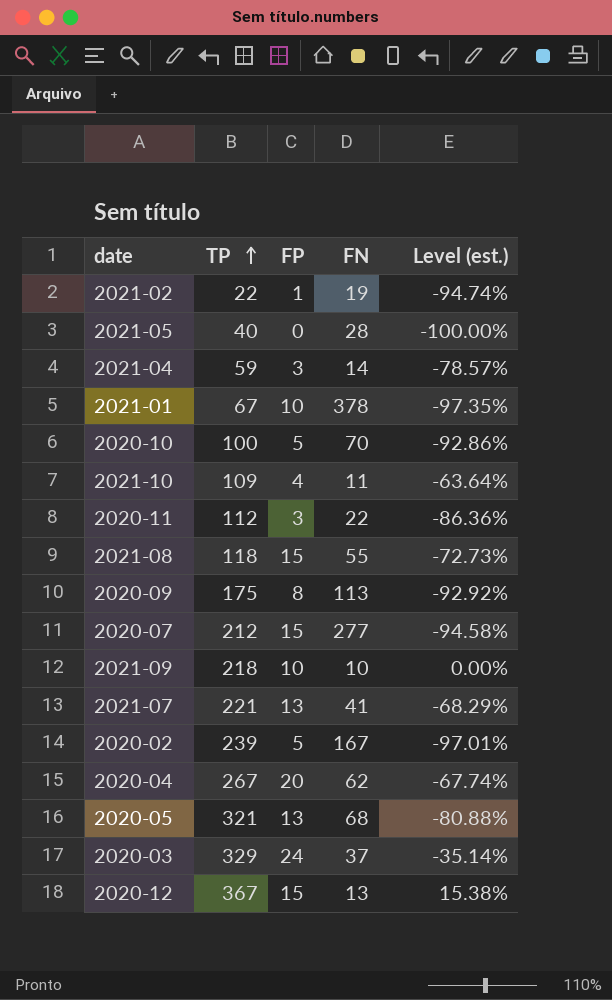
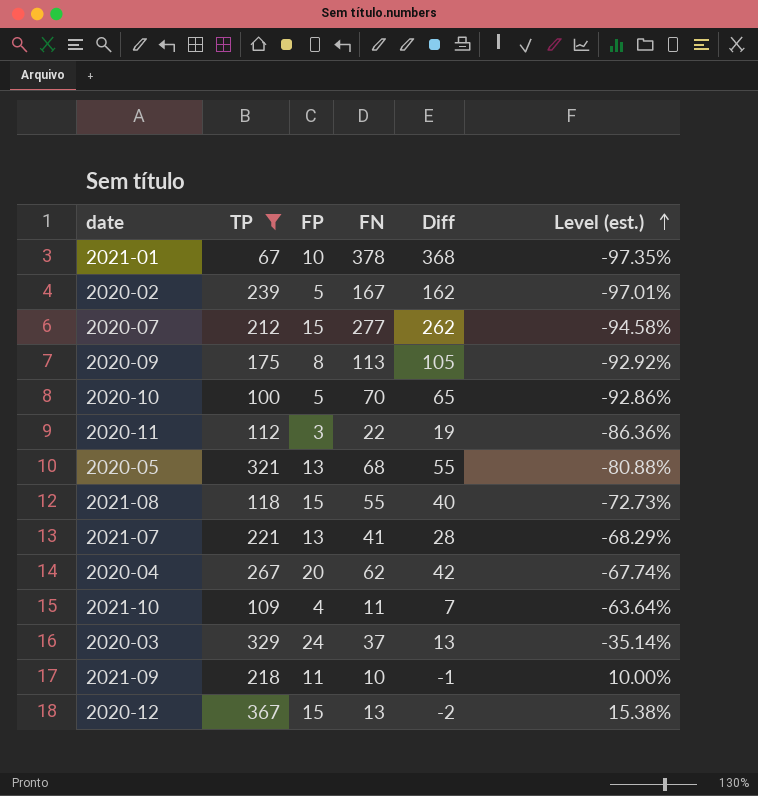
filter: none -> TP >= 67
row order: TP ascending -> Level (est.) ascending
column Diff | formula: none -> [FN] - [FP]
2021-09 | FP: 10 -> 11
2021-09 | Level (est.): 0.00% -> 10.00%

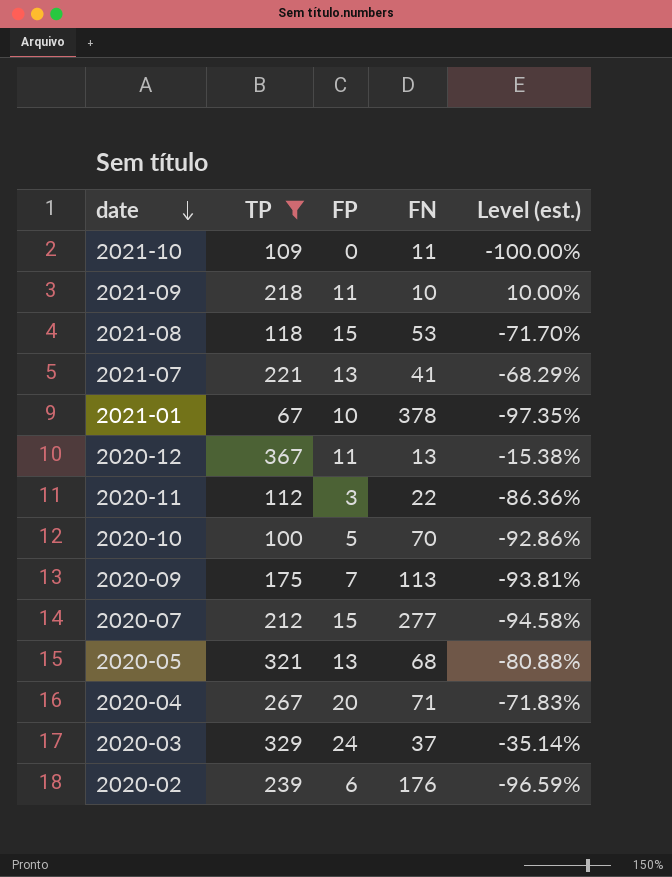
row order: Level (est.) ascending -> date descending
column Diff | formula: [FN] - [FP] -> none
2021-10 | FP: 4 -> 0
2021-10 | Level (est.): -63.64% -> -100.00%
2021-08 | FN: 55 -> 53
2021-08 | Level (est.): -72.73% -> -71.70%
2020-12 | FP: 15 -> 11
2020-12 | Level (est.): 15.38% -> -15.38%
2020-09 | FP: 8 -> 7
2020-09 | Level (est.): -92.92% -> -93.81%
2020-04 | FN: 62 -> 71
2020-04 | Level (est.): -67.74% -> -71.83%
2020-02 | FP: 5 -> 6
2020-02 | FN: 167 -> 176
2020-02 | Level (est.): -97.01% -> -96.59%

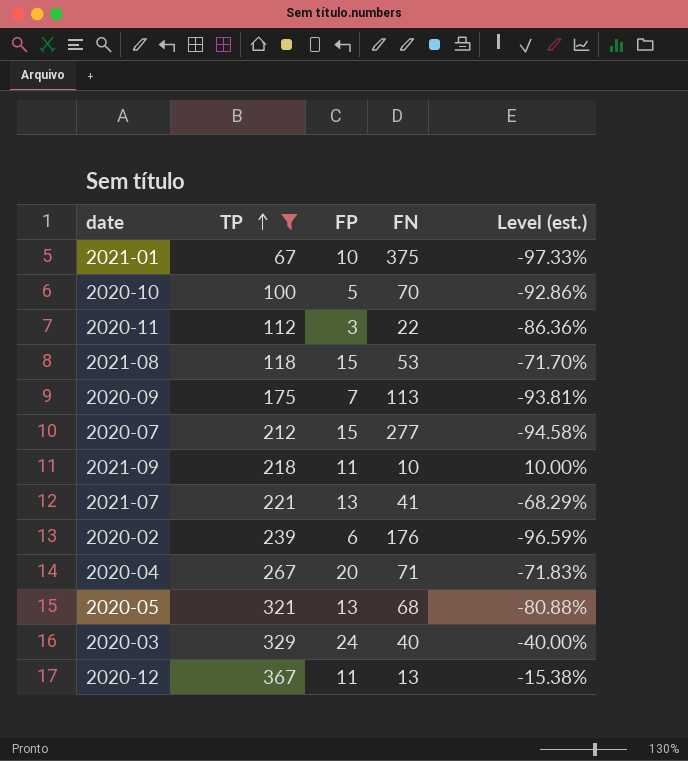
row order: date descending -> TP ascending
row 2021-10: 109 | 0 | 11 | -100.00% -> none
2021-01 | FN: 378 -> 375
2021-01 | Level (est.): -97.35% -> -97.33%
2020-03 | FN: 37 -> 40
2020-03 | Level (est.): -35.14% -> -40.00%

